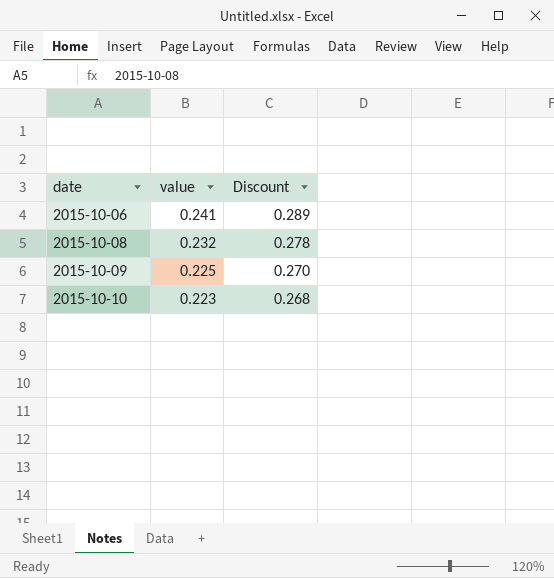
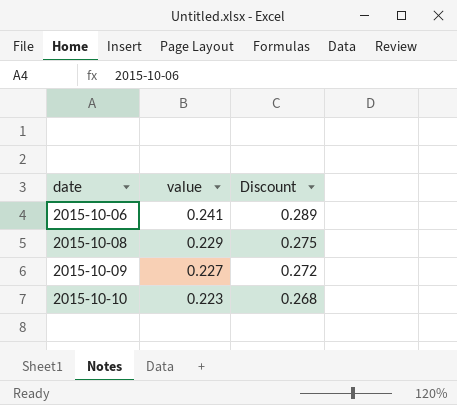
2015-10-08 | value: 0.232 -> 0.229
2015-10-08 | Discount: 0.278 -> 0.275
2015-10-09 | value: 0.225 -> 0.227
2015-10-09 | Discount: 0.270 -> 0.272

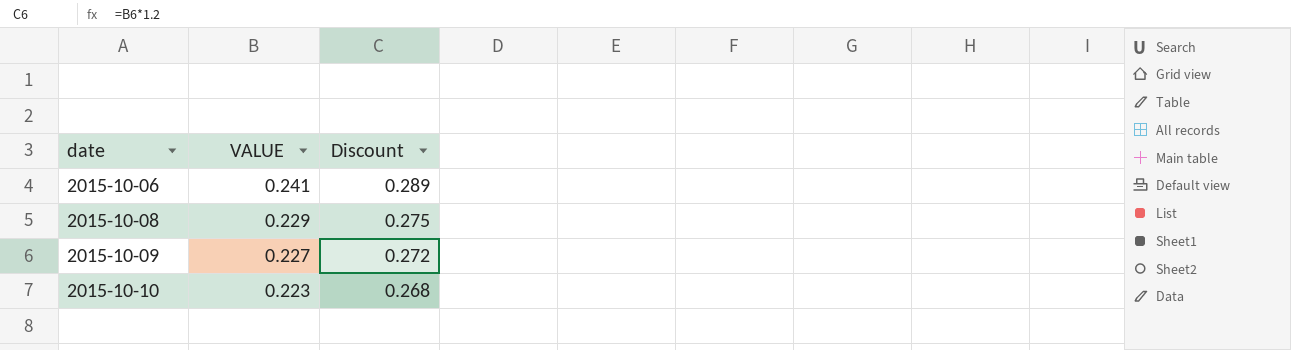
column name: value -> VALUE

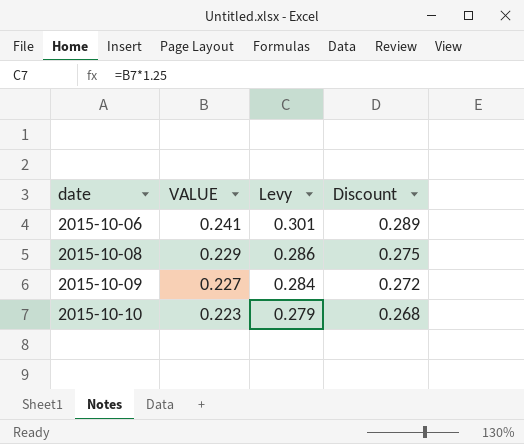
column Levy | formula: none -> [VALUE] * 1.25

